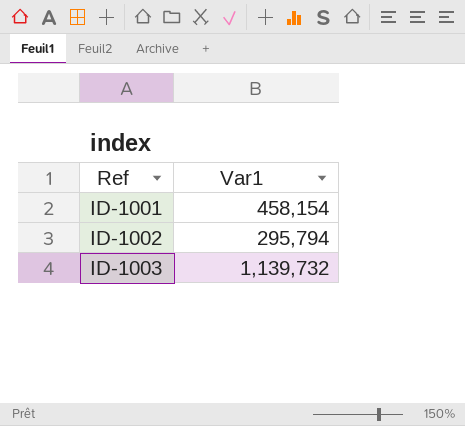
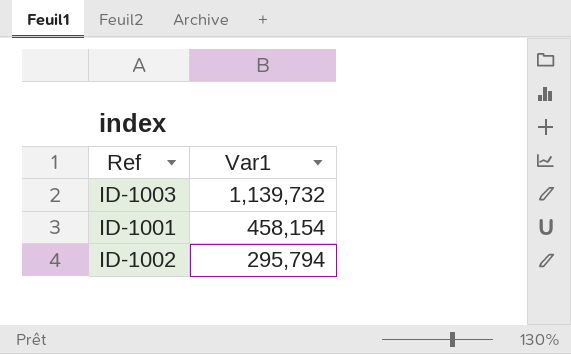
row order: Ref ascending -> Var1 descending

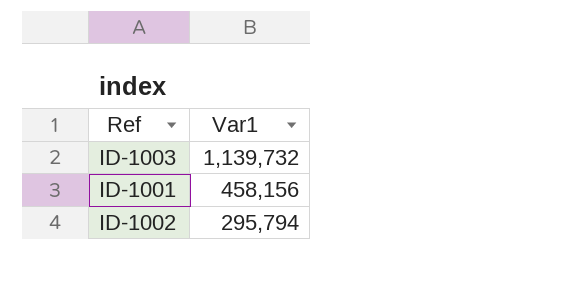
ID-1001 | Var1: 458,154 -> 458,156

